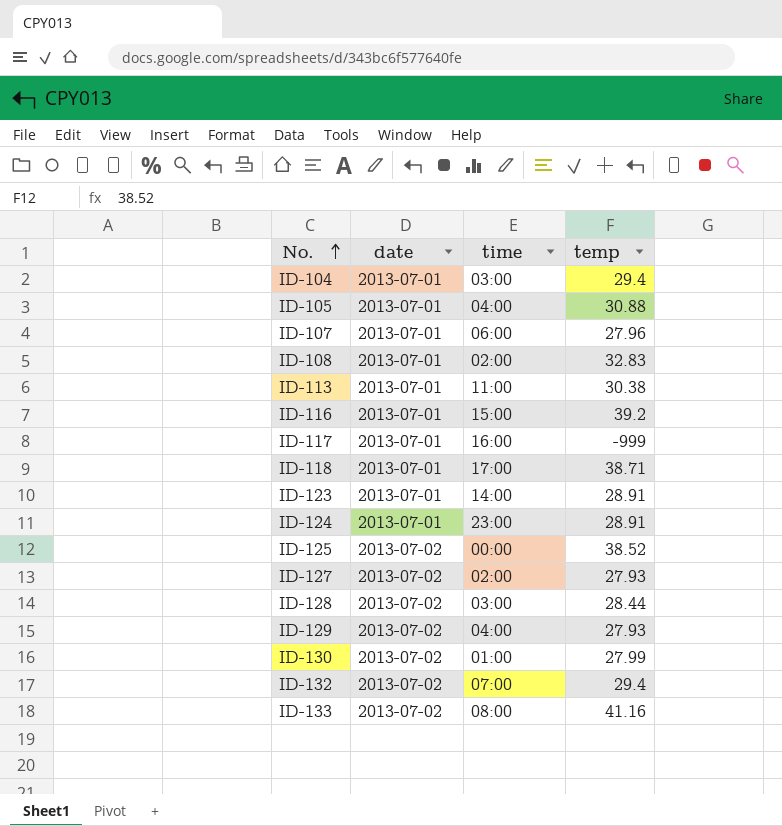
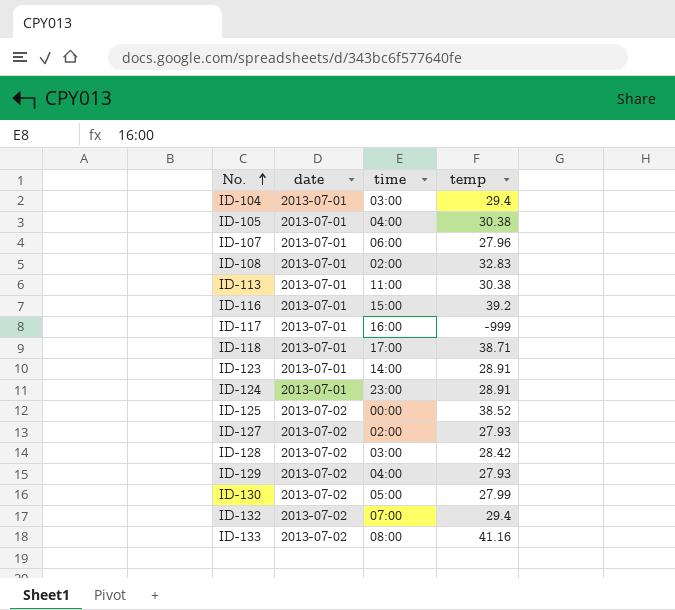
ID-105 | temp: 30.88 -> 30.38
ID-128 | temp: 28.44 -> 28.42
ID-130 | time: 01:00 -> 05:00

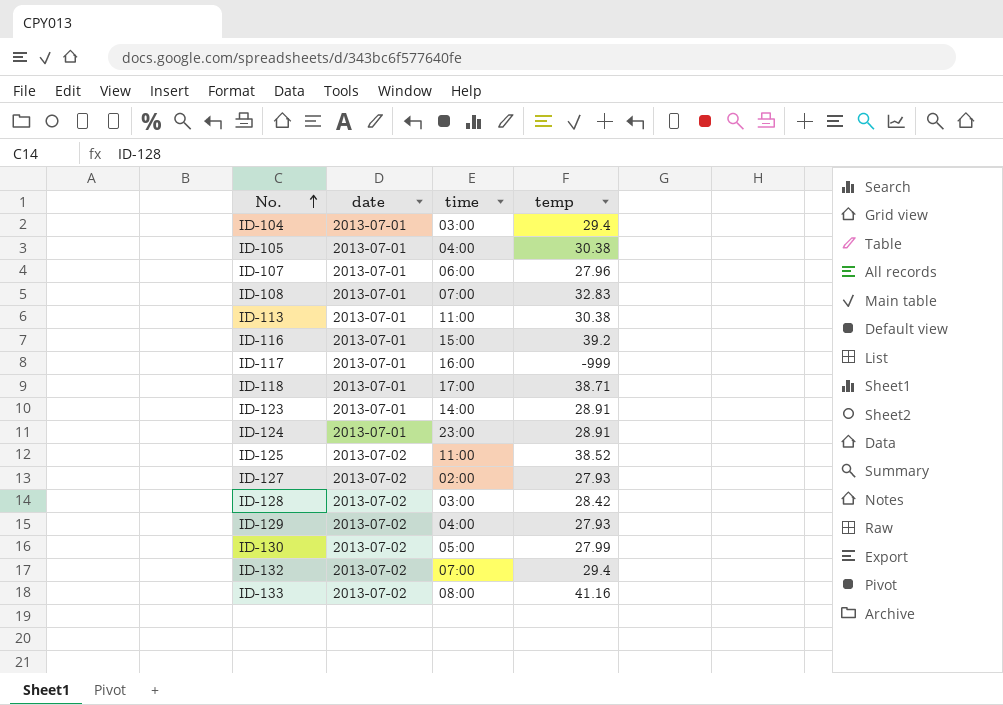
ID-108 | time: 02:00 -> 07:00
ID-125 | time: 00:00 -> 11:00

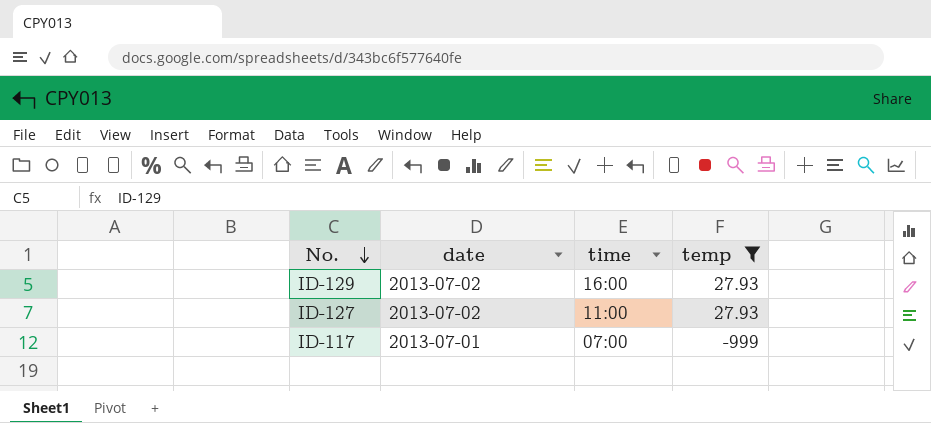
filter: none -> temp <= 27.93
row order: No. ascending -> No. descending
ID-129 | time: 04:00 -> 16:00
ID-127 | time: 02:00 -> 11:00
ID-117 | time: 16:00 -> 07:00

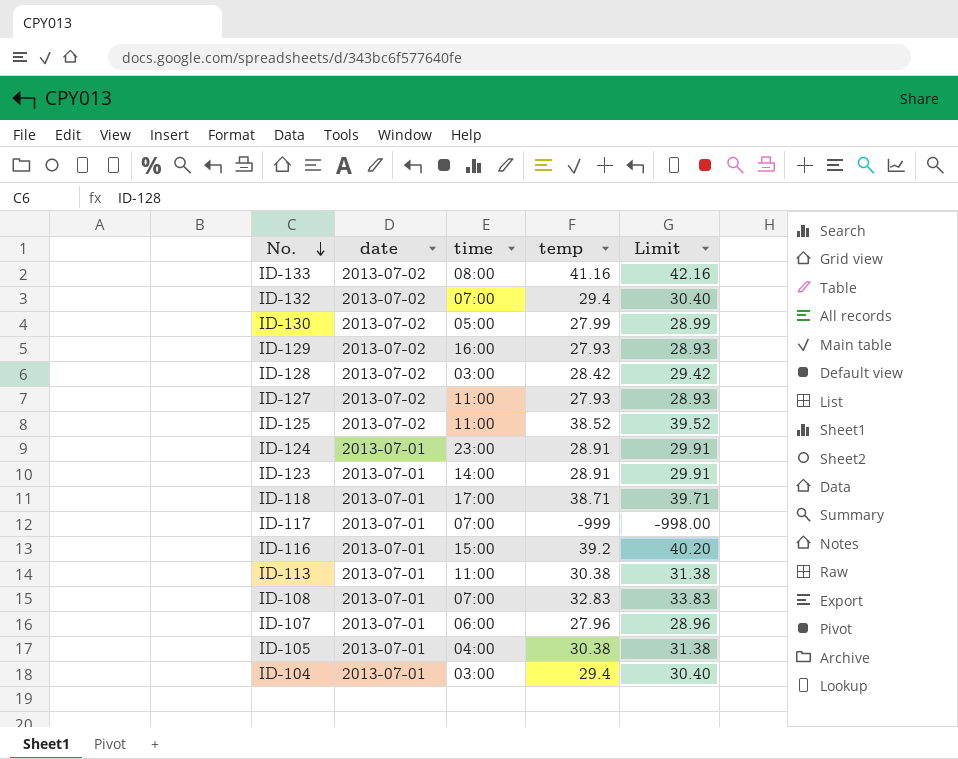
filter: temp <= 27.93 -> none
column Limit | formula: none -> [temp] + 1

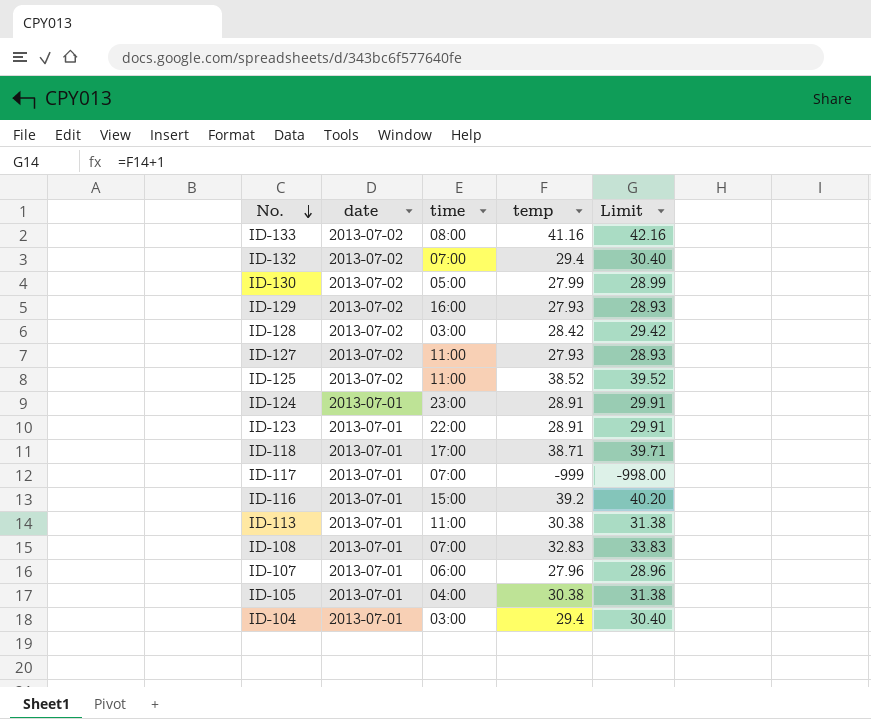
ID-123 | time: 14:00 -> 22:00

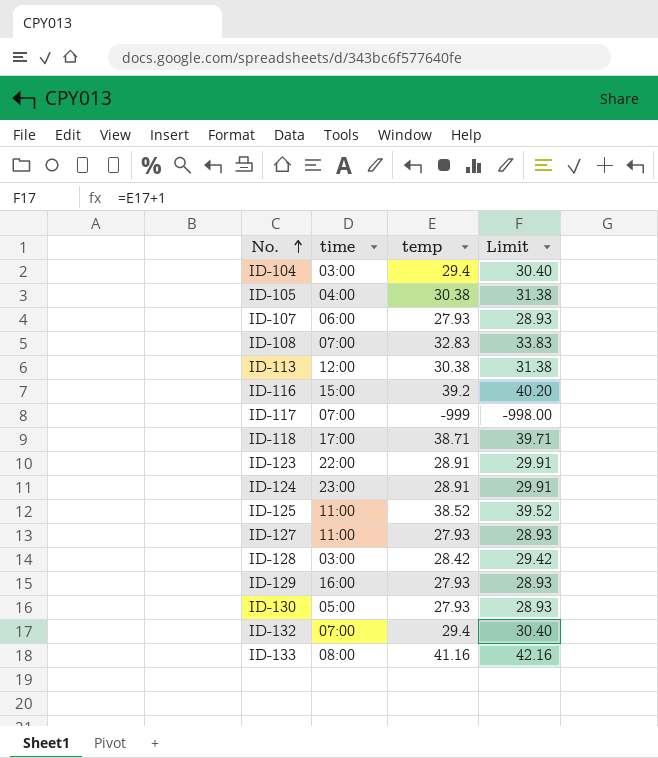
row order: No. descending -> No. ascending
column date | position: 2 -> none
ID-107 | temp: 27.96 -> 27.93
ID-107 | Limit: 28.96 -> 28.93
ID-113 | time: 11:00 -> 12:00
ID-130 | temp: 27.99 -> 27.93
ID-130 | Limit: 28.99 -> 28.93

